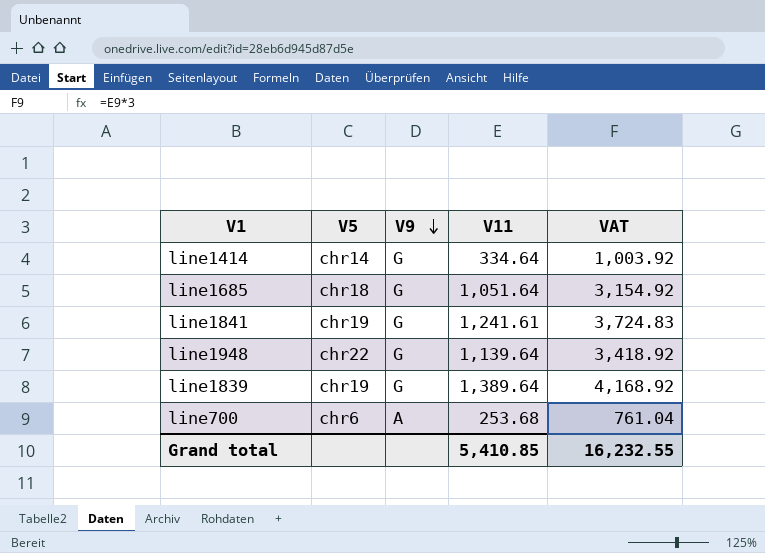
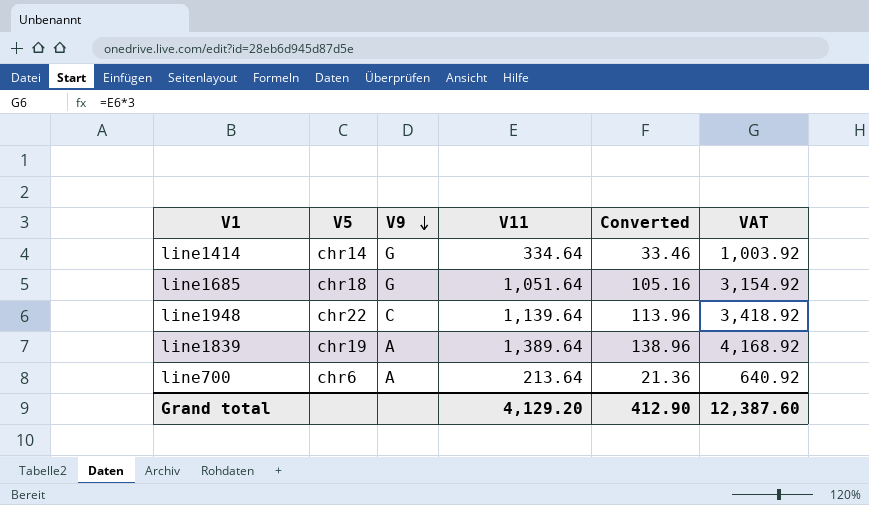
column Converted | formula: none -> [V11] * 0.1
row line1841: chr19 | G | 1,241.61 | 3,724.83 -> none
line1948 | V9: G -> C
line1839 | V9: G -> A
line700 | V11: 253.68 -> 213.64
line700 | VAT: 761.04 -> 640.92
Grand total | V11: 5,410.85 -> 4,129.20
Grand total | VAT: 16,232.55 -> 12,387.60

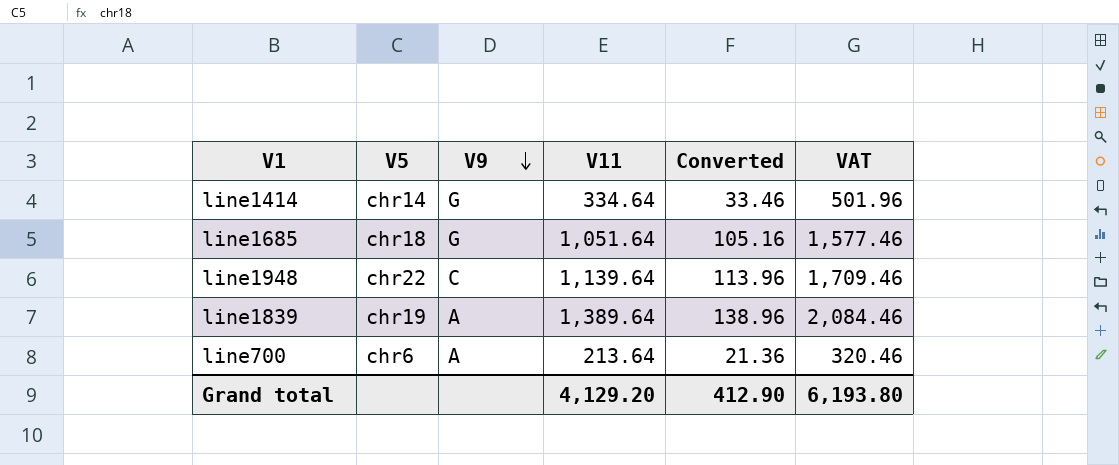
column VAT | formula: [V11] * 3 -> [V11] * 1.5
Grand total | VAT: 12,387.60 -> 6,193.80

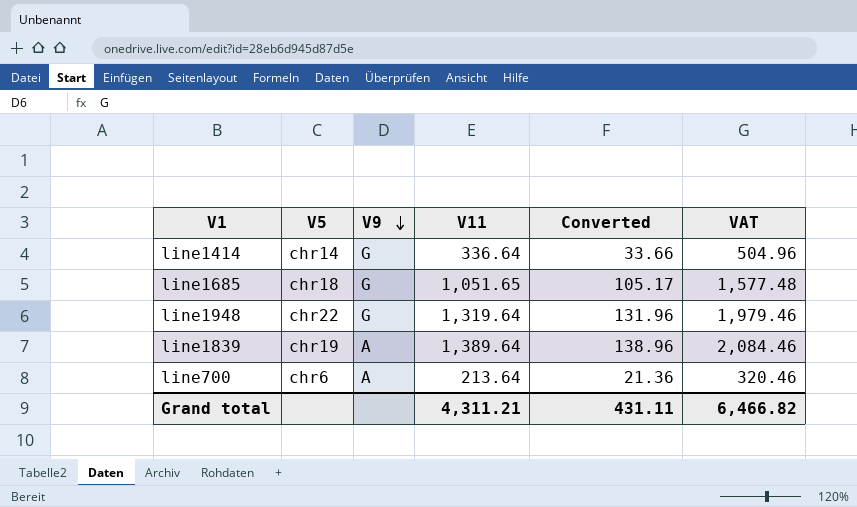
line1414 | V11: 334.64 -> 336.64
line1414 | Converted: 33.46 -> 33.66
line1414 | VAT: 501.96 -> 504.96
line1685 | V11: 1,051.64 -> 1,051.65
line1685 | Converted: 105.16 -> 105.17
line1685 | VAT: 1,577.46 -> 1,577.48
line1948 | V9: C -> G
line1948 | V11: 1,139.64 -> 1,319.64
line1948 | Converted: 113.96 -> 131.96
line1948 | VAT: 1,709.46 -> 1,979.46
Grand total | V11: 4,129.20 -> 4,311.21
Grand total | Converted: 412.90 -> 431.11
Grand total | VAT: 6,193.80 -> 6,466.82

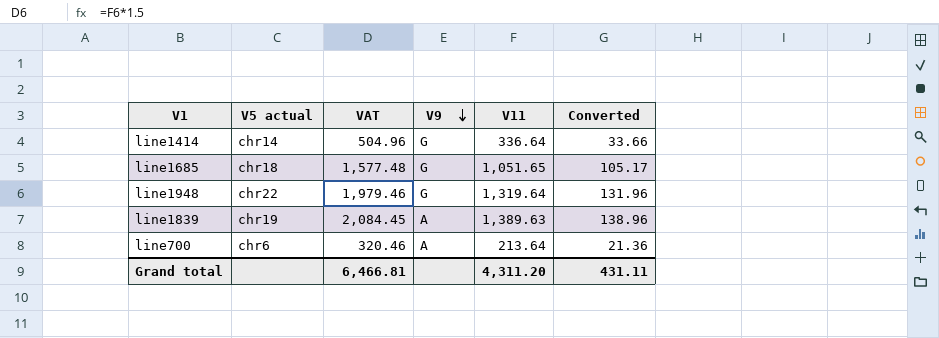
column name: V5 -> V5 actual
column VAT | position: 6 -> 3
line1839 | VAT: 2,084.46 -> 2,084.45
line1839 | V11: 1,389.64 -> 1,389.63
Grand total | VAT: 6,466.82 -> 6,466.81
Grand total | V11: 4,311.21 -> 4,311.20

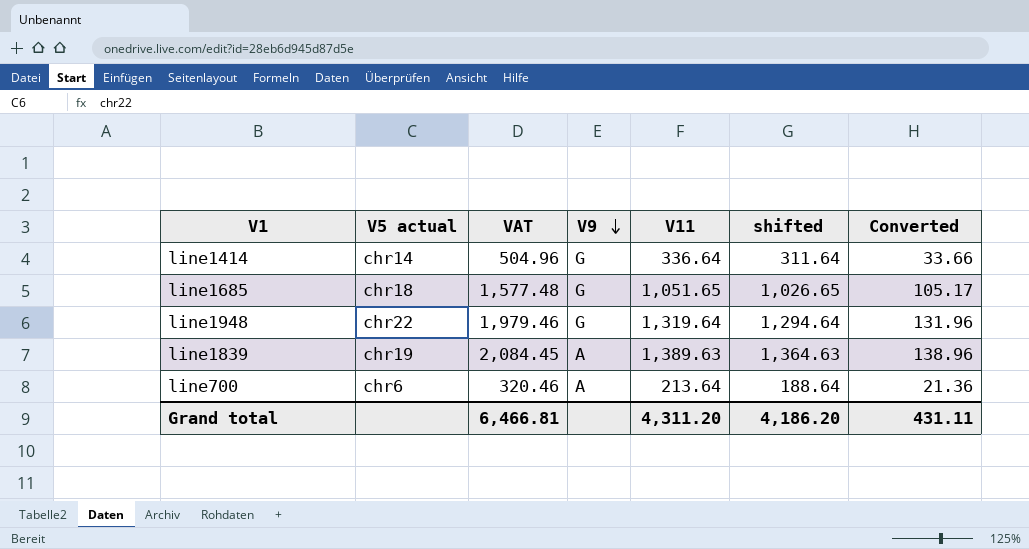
column shifted | formula: none -> [V11] - 25

